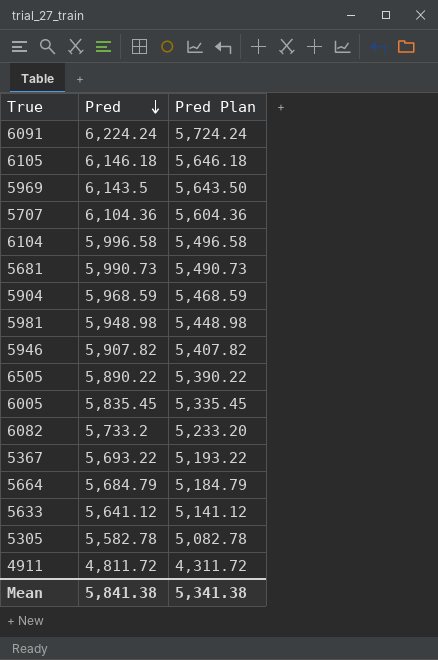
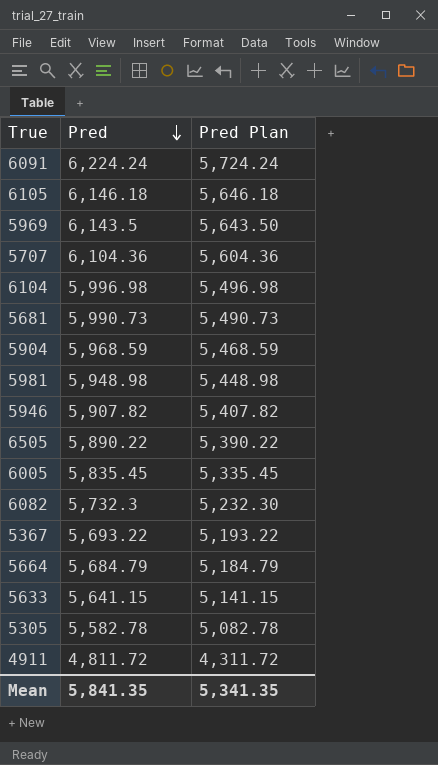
6104 | Pred: 5,996.58 -> 5,996.98
6104 | Pred Plan: 5,496.58 -> 5,496.98
6082 | Pred: 5,733.2 -> 5,732.3
6082 | Pred Plan: 5,233.20 -> 5,232.30
5633 | Pred: 5,641.12 -> 5,641.15
5633 | Pred Plan: 5,141.12 -> 5,141.15
Mean | Pred: 5,841.38 -> 5,841.35
Mean | Pred Plan: 5,341.38 -> 5,341.35

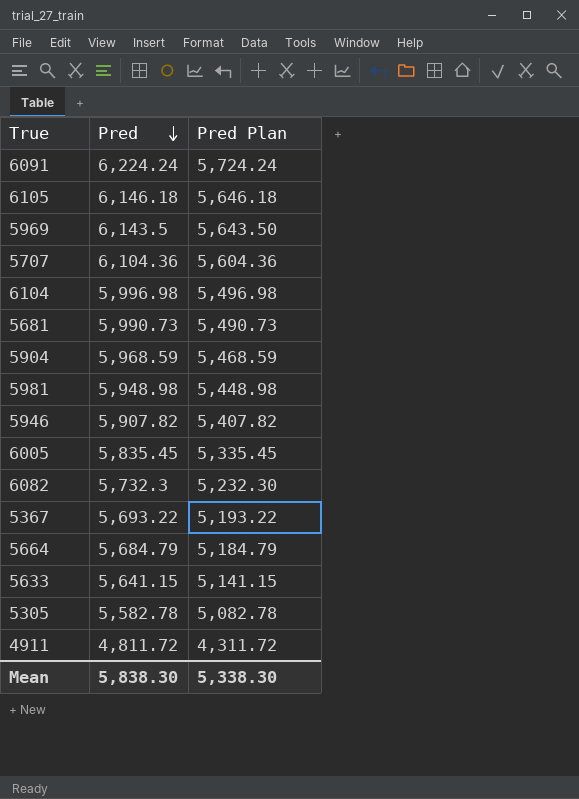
row 6505: 5,890.22 | 5,390.22 -> none
Mean | Pred: 5,841.35 -> 5,838.30
Mean | Pred Plan: 5,341.35 -> 5,338.30

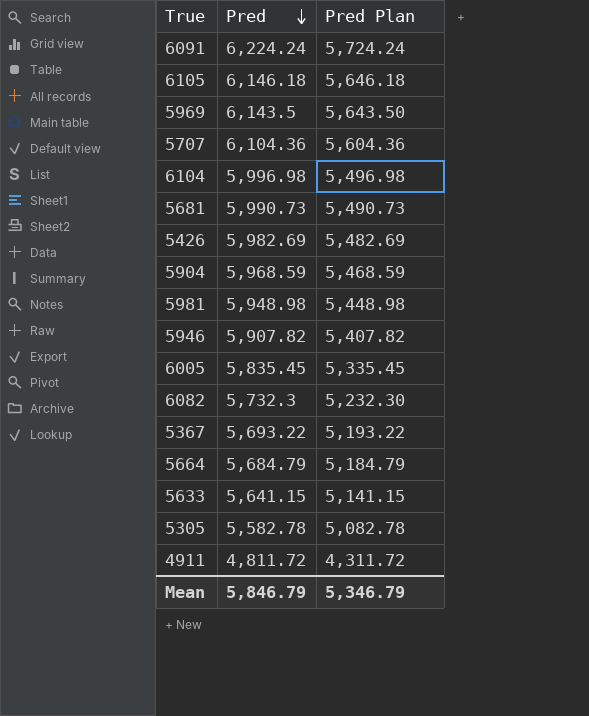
row 5426: none -> 5,982.69 | 5,482.69
Mean | Pred: 5,838.30 -> 5,846.79
Mean | Pred Plan: 5,338.30 -> 5,346.79

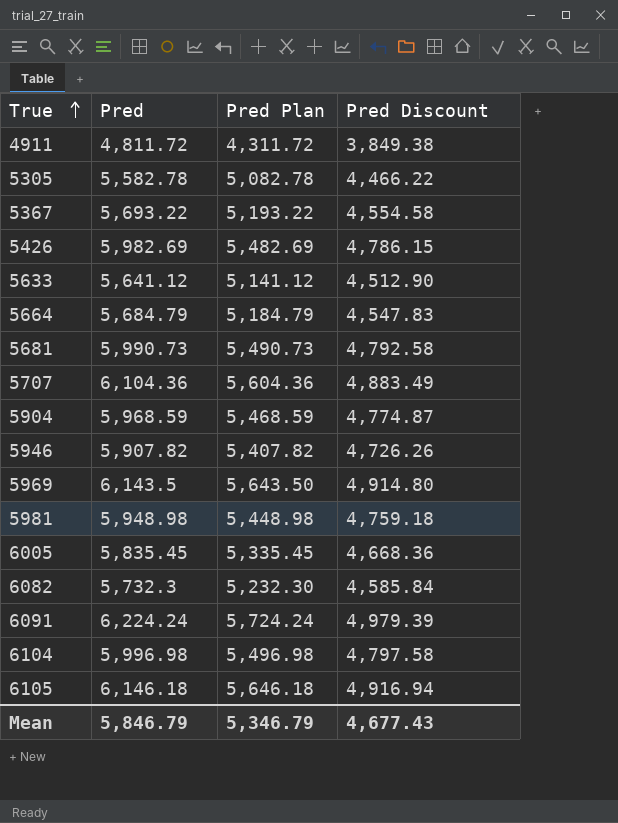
row order: Pred descending -> True ascending
column Pred Discount | formula: none -> [Pred] * 0.8
5633 | Pred: 5,641.15 -> 5,641.12
5633 | Pred Plan: 5,141.15 -> 5,141.12

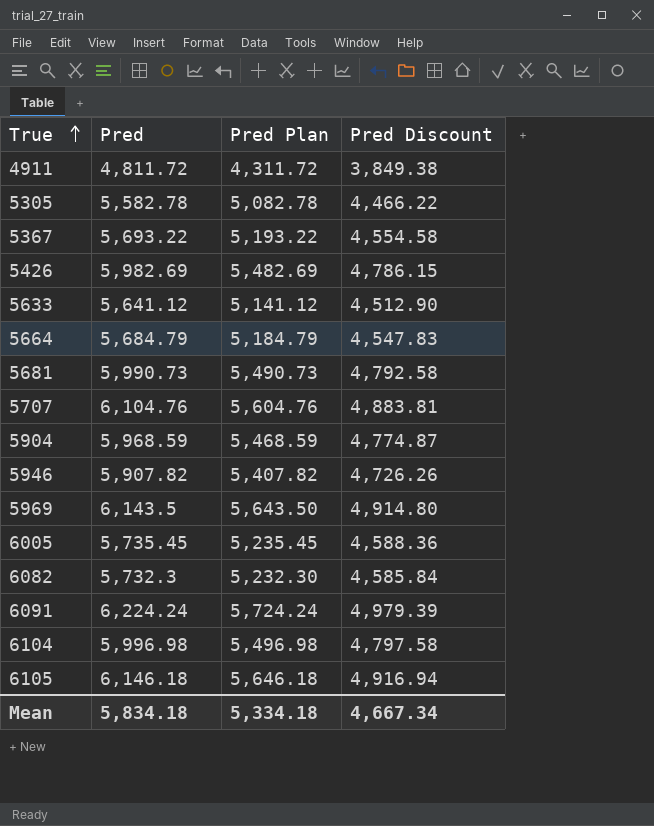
row 5981: 5,948.98 | 5,448.98 | 4,759.18 -> none
5707 | Pred: 6,104.36 -> 6,104.76
5707 | Pred Plan: 5,604.36 -> 5,604.76
5707 | Pred Discount: 4,883.49 -> 4,883.81
6005 | Pred: 5,835.45 -> 5,735.45
6005 | Pred Plan: 5,335.45 -> 5,235.45
6005 | Pred Discount: 4,668.36 -> 4,588.36
Mean | Pred: 5,846.79 -> 5,834.18
Mean | Pred Plan: 5,346.79 -> 5,334.18
Mean | Pred Discount: 4,677.43 -> 4,667.34

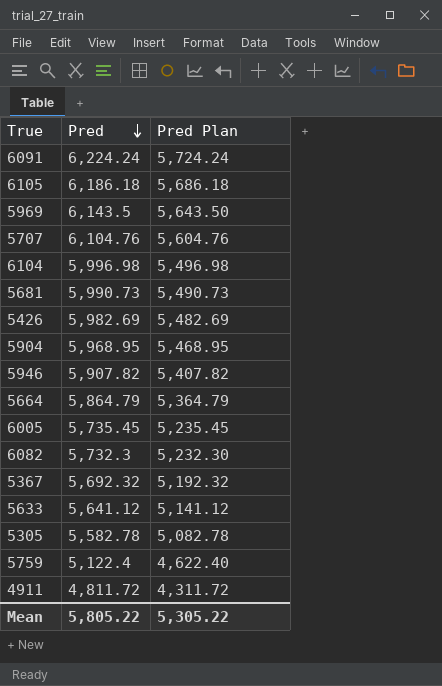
row order: True ascending -> Pred descending
column Pred Discount | formula: [Pred] * 0.8 -> none
6105 | Pred: 6,146.18 -> 6,186.18
6105 | Pred Plan: 5,646.18 -> 5,686.18
5904 | Pred: 5,968.59 -> 5,968.95
5904 | Pred Plan: 5,468.59 -> 5,468.95
5664 | Pred: 5,684.79 -> 5,864.79
5664 | Pred Plan: 5,184.79 -> 5,364.79
5367 | Pred: 5,693.22 -> 5,692.32
5367 | Pred Plan: 5,193.22 -> 5,192.32
row 5759: none -> 5,122.4 | 4,622.40
Mean | Pred: 5,834.18 -> 5,805.22
Mean | Pred Plan: 5,334.18 -> 5,305.22

